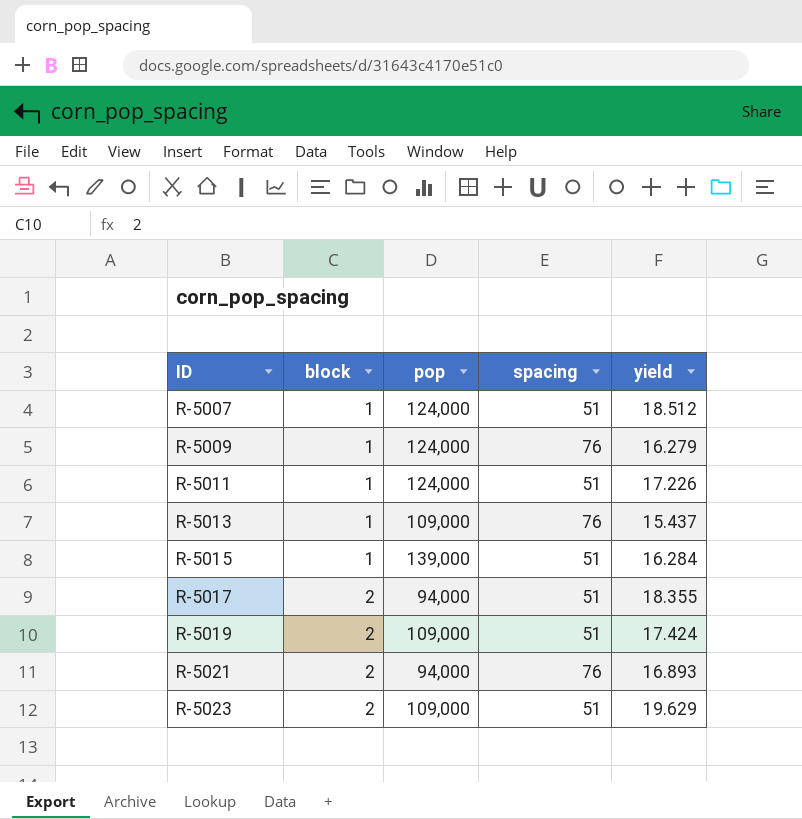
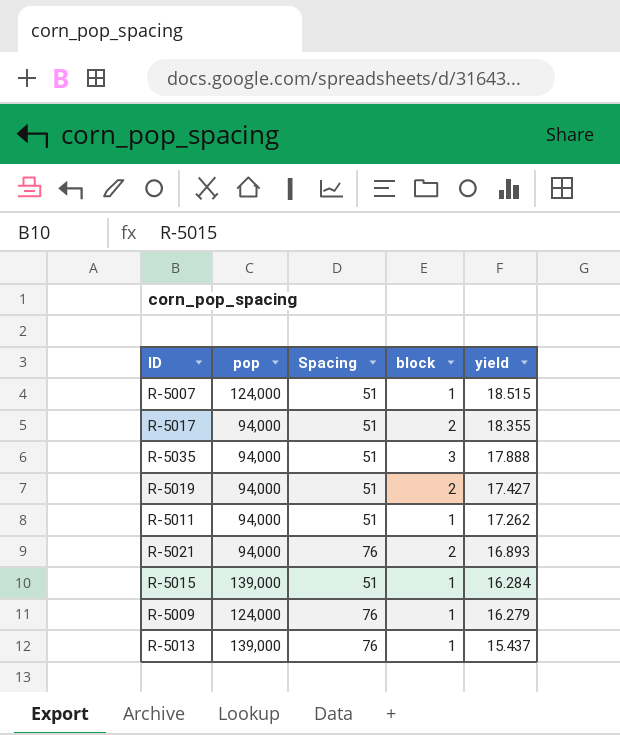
row order: ID ascending -> yield descending
column name: spacing -> Spacing
column block | position: 2 -> 4
row R-5023: 2 | 109,000 | 51 | 19.629 -> none
R-5007 | yield: 18.512 -> 18.515
row R-5035: none -> 94,000 | 51 | 3 | 17.888
R-5019 | pop: 109,000 -> 94,000
R-5019 | yield: 17.424 -> 17.427
R-5011 | pop: 124,000 -> 94,000
R-5011 | yield: 17.226 -> 17.262
R-5013 | pop: 109,000 -> 139,000

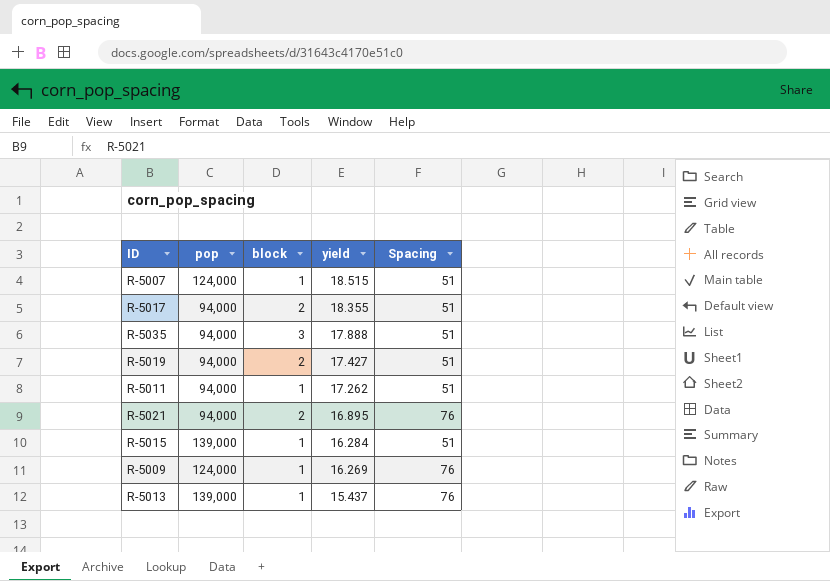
column Spacing | position: 3 -> 5
R-5021 | yield: 16.893 -> 16.895
R-5009 | yield: 16.279 -> 16.269

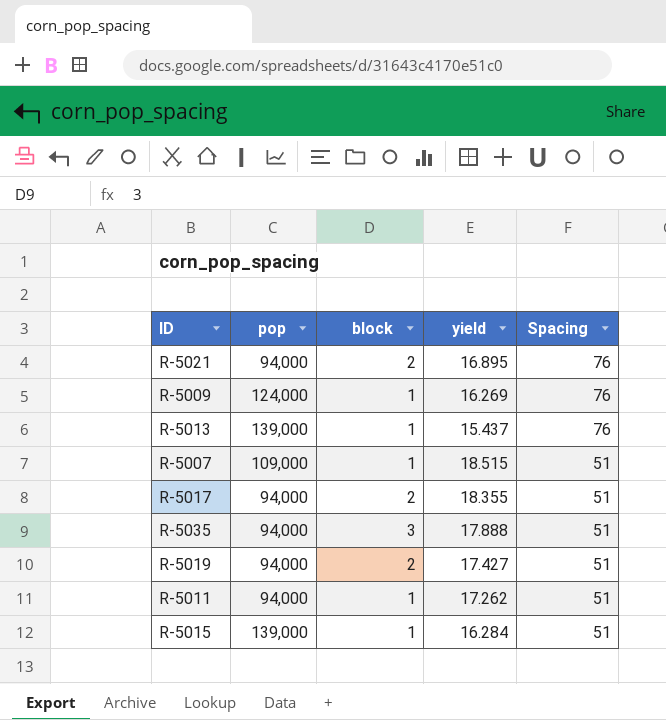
row order: yield descending -> Spacing descending
R-5007 | pop: 124,000 -> 109,000

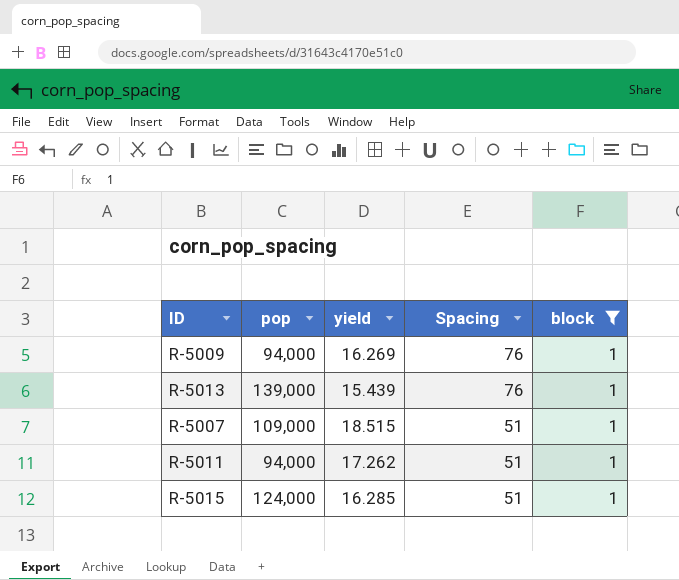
filter: none -> block = 1
column block | position: 3 -> 5
R-5009 | pop: 124,000 -> 94,000
R-5013 | yield: 15.437 -> 15.439
R-5015 | pop: 139,000 -> 124,000
R-5015 | yield: 16.284 -> 16.285

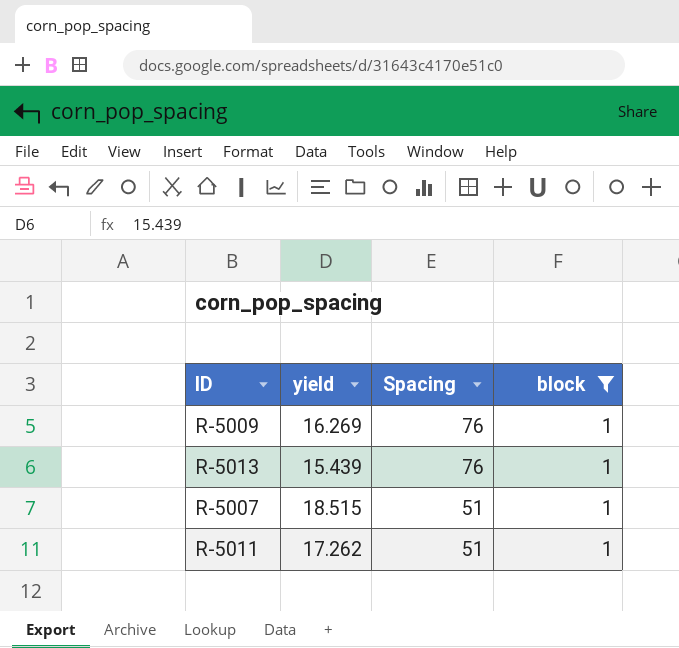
column pop | position: 2 -> none
row R-5015: 124,000 | 16.285 | 51 | 1 -> none

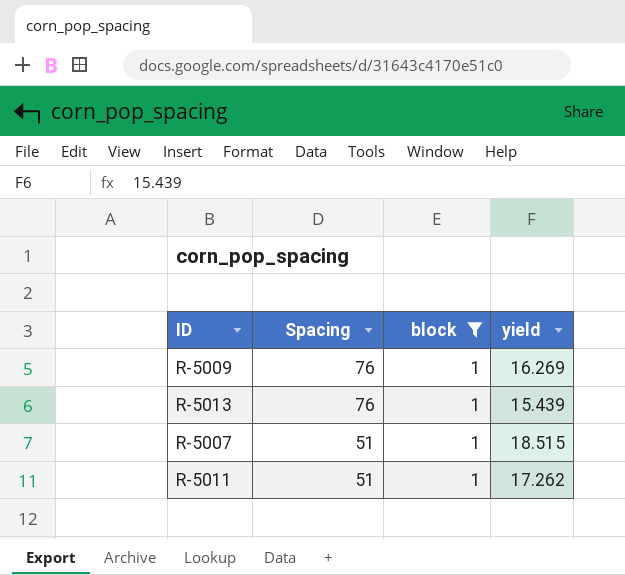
column yield | position: 2 -> 4

